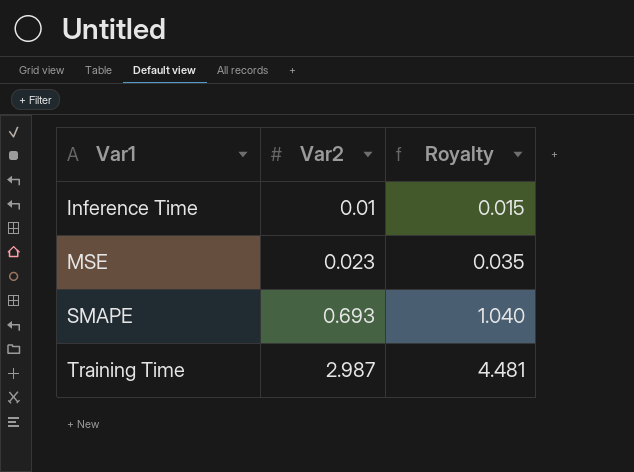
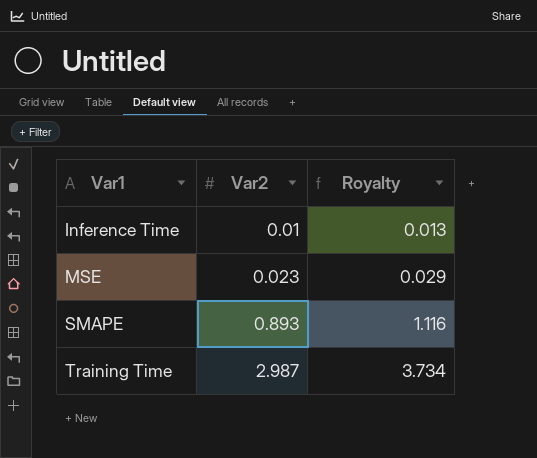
column Royalty | formula: [Var2] * 1.5 -> [Var2] * 1.25
SMAPE | Var2: 0.693 -> 0.893

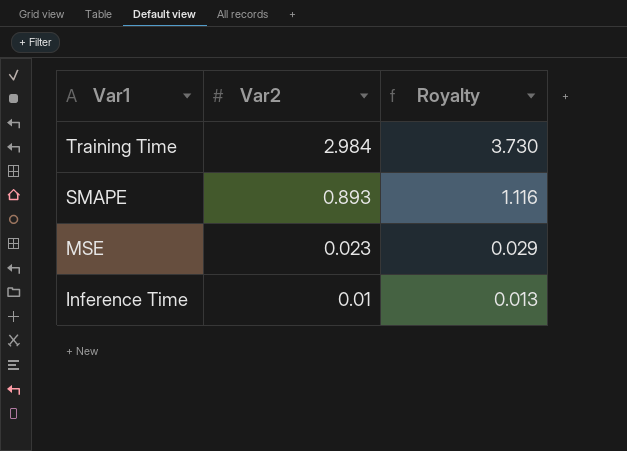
row order: Var1 ascending -> Var1 descending
Training Time | Var2: 2.987 -> 2.984
Training Time | Royalty: 3.734 -> 3.730

